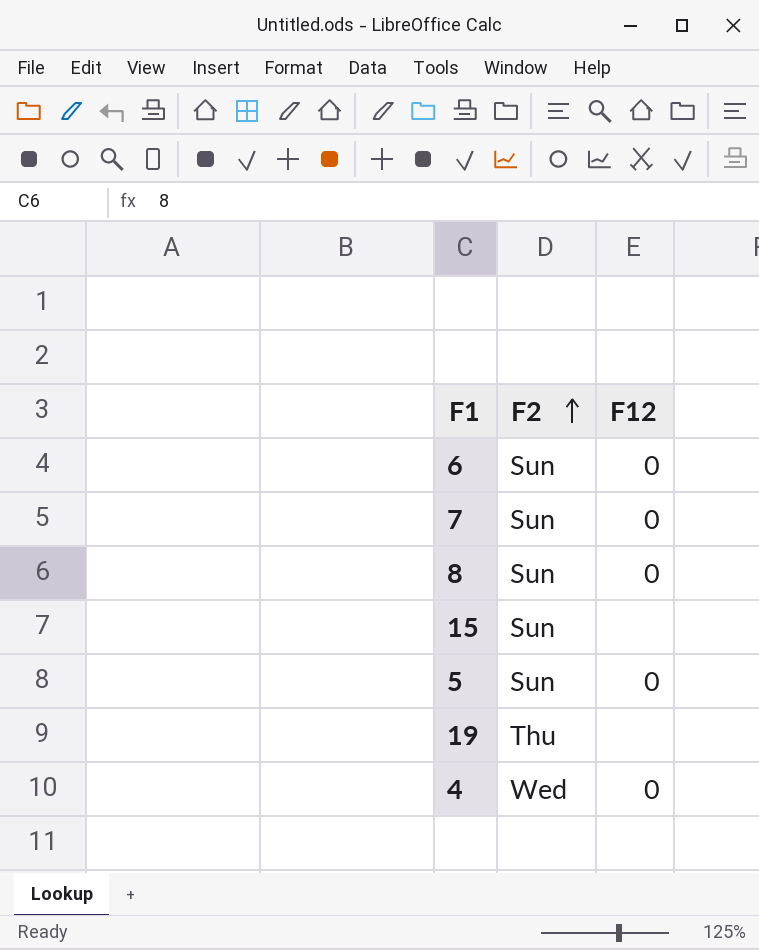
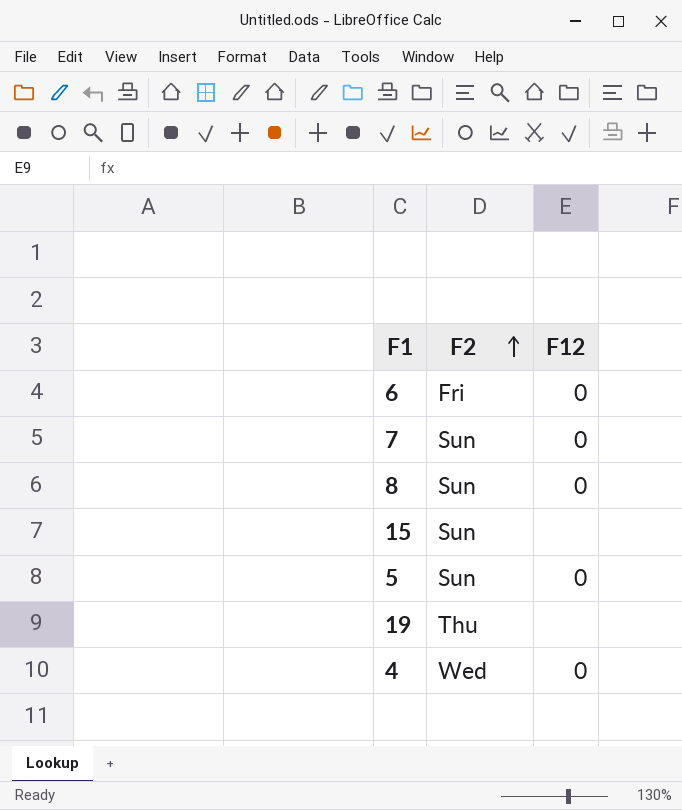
6 | F2: Sun -> Fri

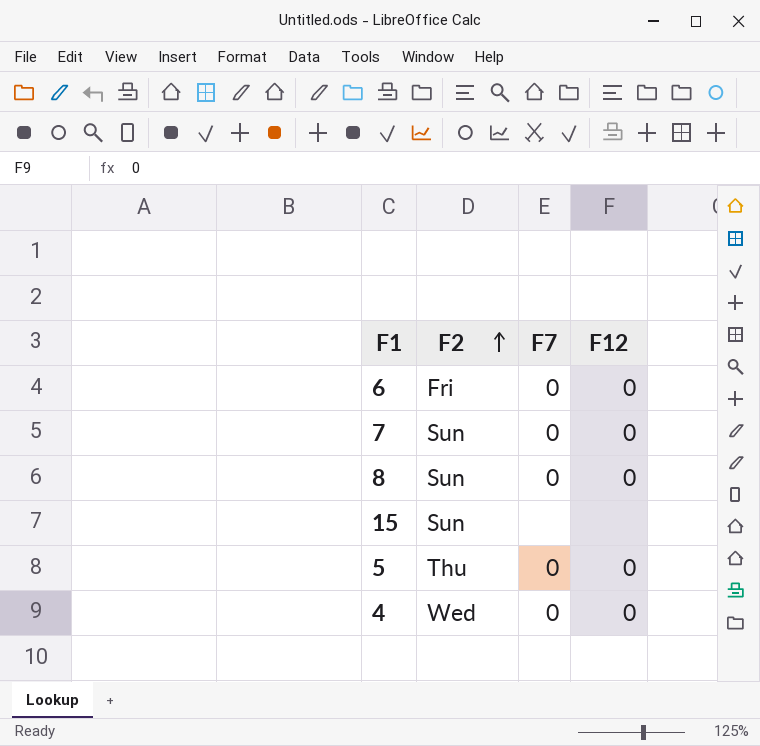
column F7 | position: none -> 3
row 19: Thu | none -> none
5 | F2: Sun -> Thu

